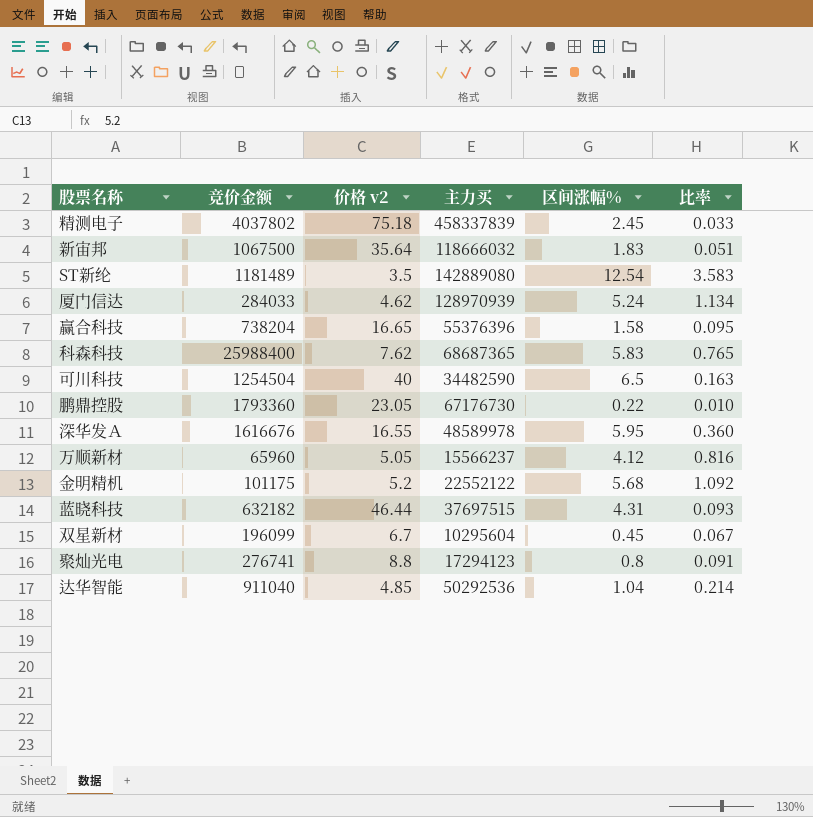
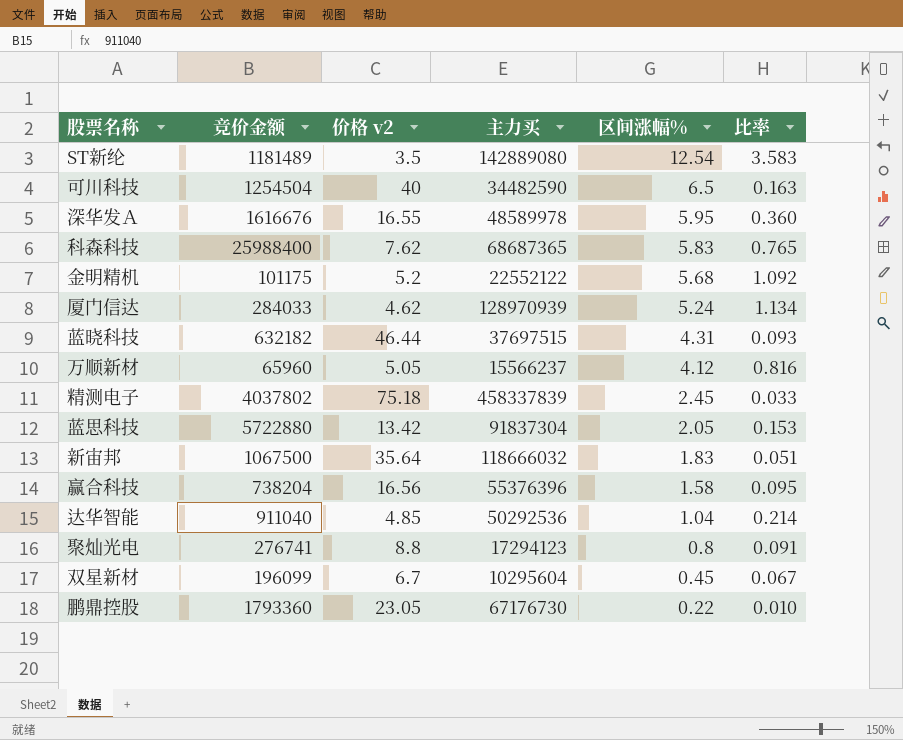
row order: none -> 区间涨幅% descending
row 蓝思科技: none -> 5722880 | 13.42 | 91837304 | 2.05 | 0.153
赢合科技 | 价格 v2: 16.65 -> 16.56

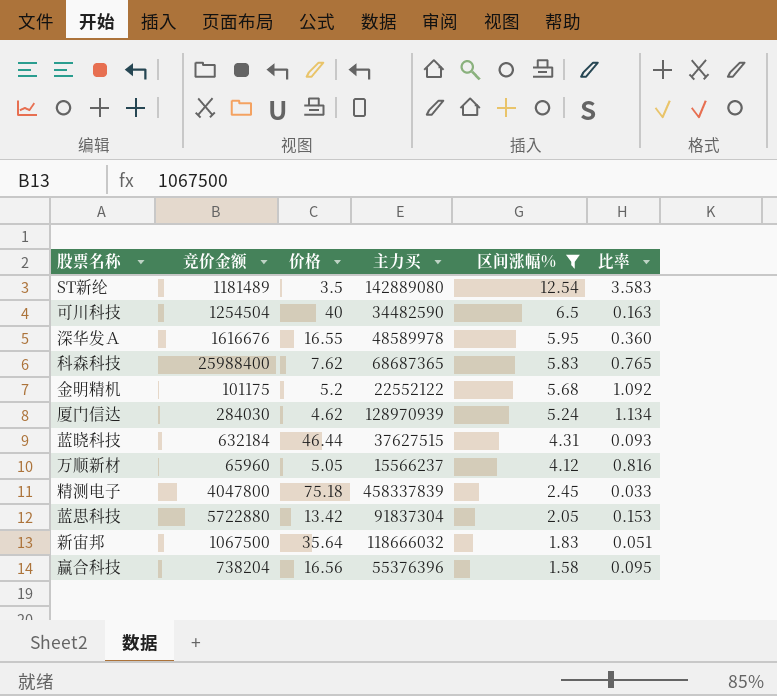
filter: none -> 区间涨幅% >= 1.58
column name: 价格 v2 -> 价格
厦门信达 | 竞价金额: 284033 -> 284030
蓝晓科技 | 竞价金额: 632182 -> 632184
蓝晓科技 | 主力买: 37697515 -> 37627515
精测电子 | 竞价金额: 4037802 -> 4047800

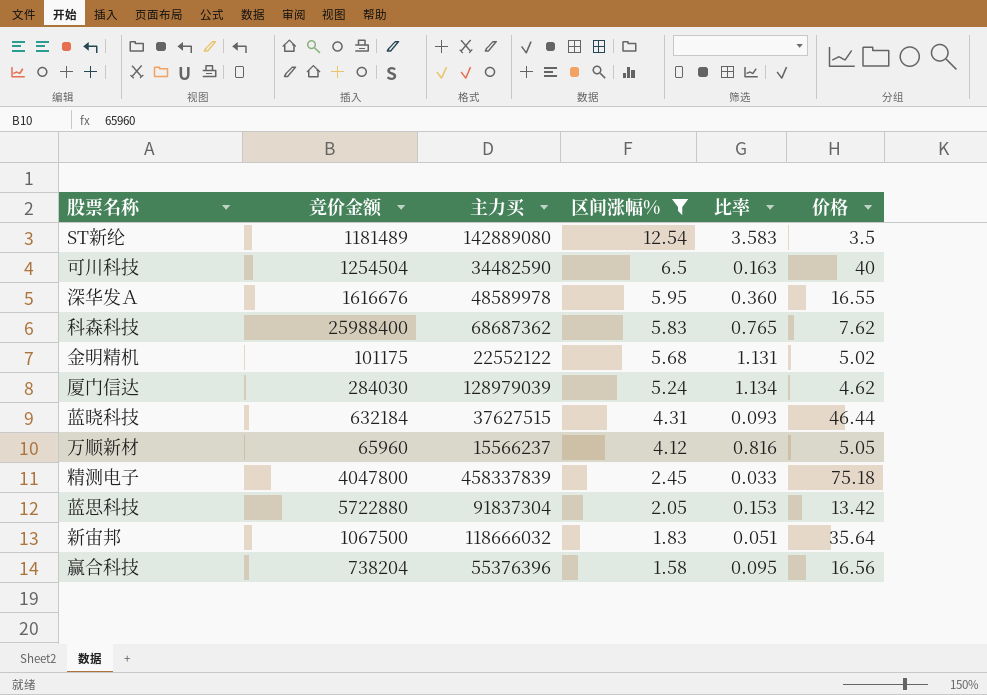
column 价格 | position: 3 -> 6
科森科技 | 主力买: 68687365 -> 68687362
金明精机 | 比率: 1.092 -> 1.131
金明精机 | 价格: 5.2 -> 5.02
厦门信达 | 主力买: 128970939 -> 128979039

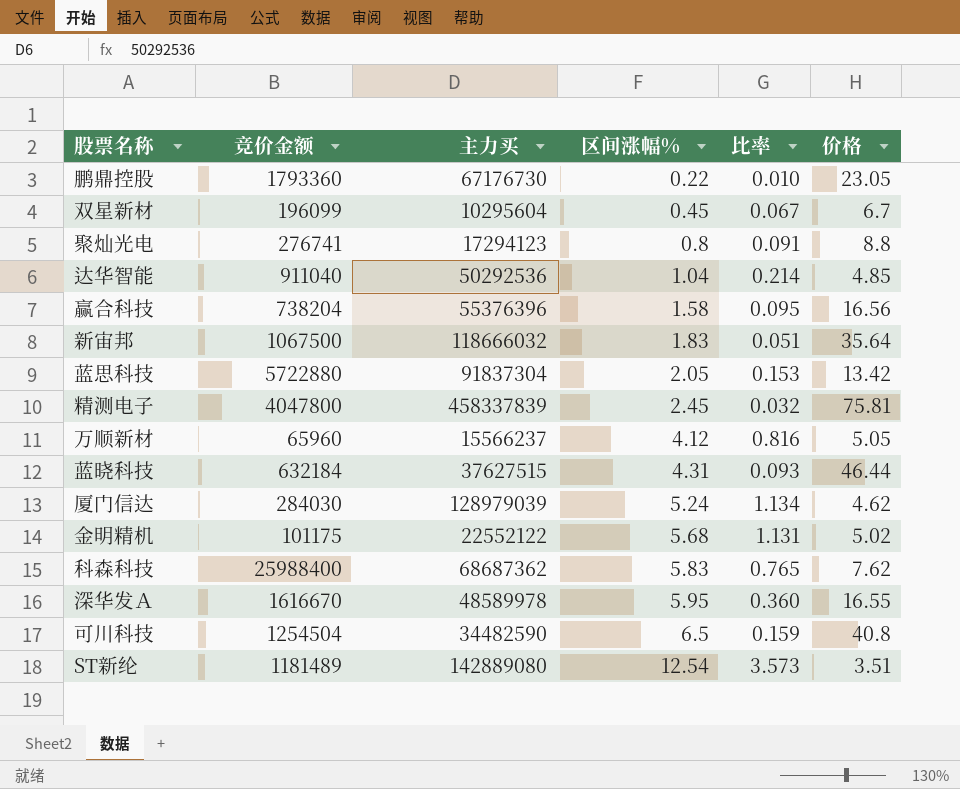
filter: 区间涨幅% >= 1.58 -> none
row order: 区间涨幅% descending -> 区间涨幅% ascending
精测电子 | 比率: 0.033 -> 0.032
精测电子 | 价格: 75.18 -> 75.81
深华发Ａ | 竞价金额: 1616676 -> 1616670
可川科技 | 比率: 0.163 -> 0.159
可川科技 | 价格: 40 -> 40.8
ST新纶 | 比率: 3.583 -> 3.573
ST新纶 | 价格: 3.5 -> 3.51

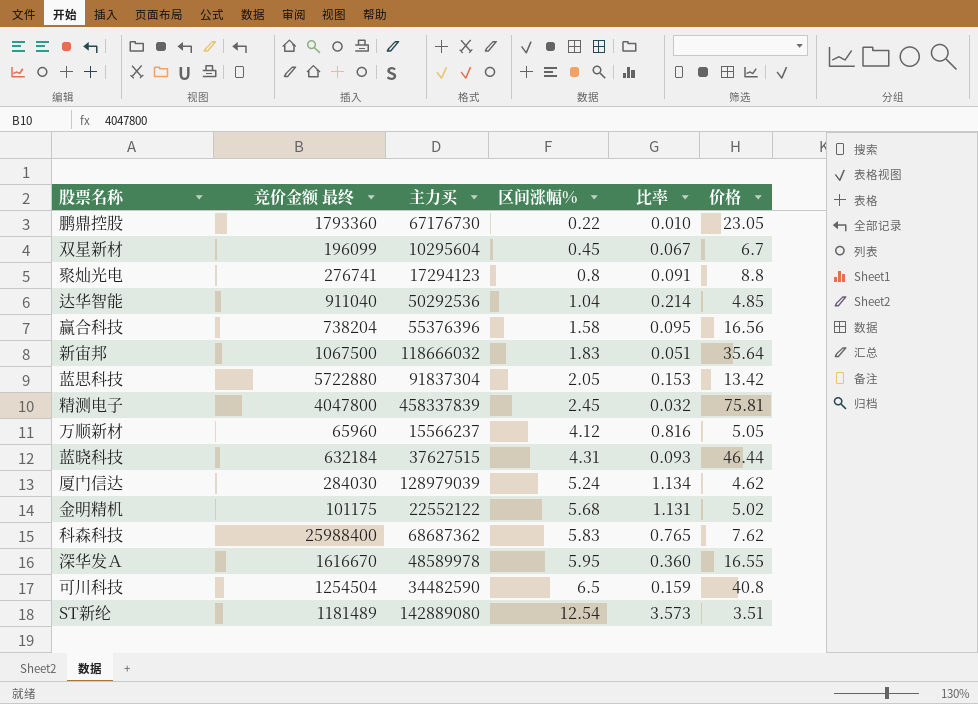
column name: 竞价金额 -> 竞价金额 最终

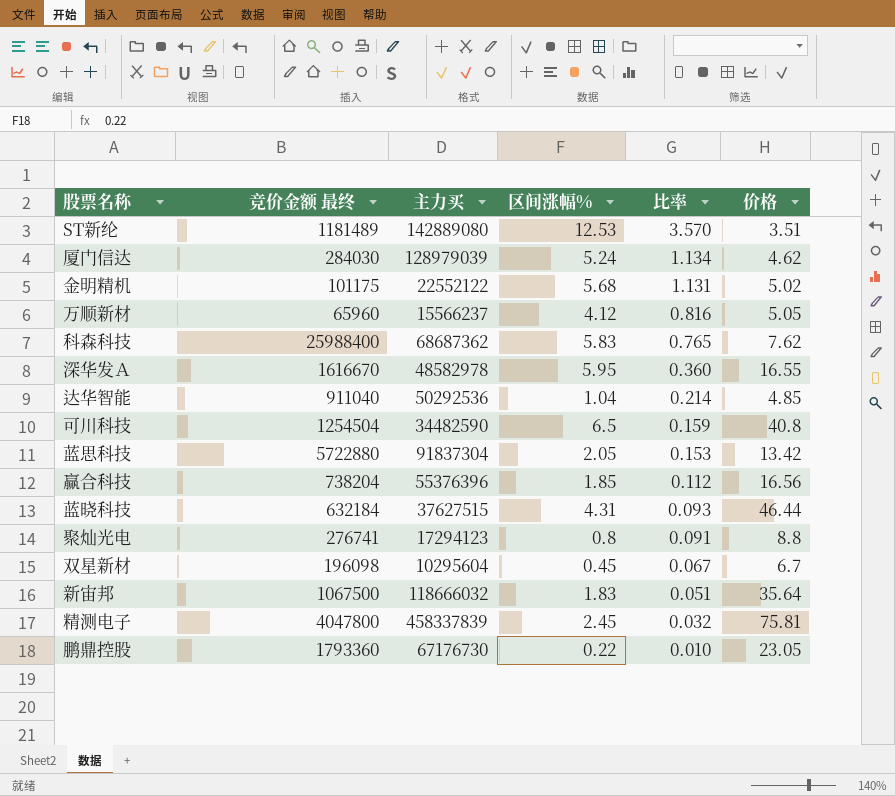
row order: 区间涨幅% ascending -> 比率 descending
ST新纶 | 区间涨幅%: 12.54 -> 12.53
ST新纶 | 比率: 3.573 -> 3.570
深华发Ａ | 主力买: 48589978 -> 48582978
赢合科技 | 区间涨幅%: 1.58 -> 1.85
赢合科技 | 比率: 0.095 -> 0.112
双星新材 | 竞价金额 最终: 196099 -> 196098

